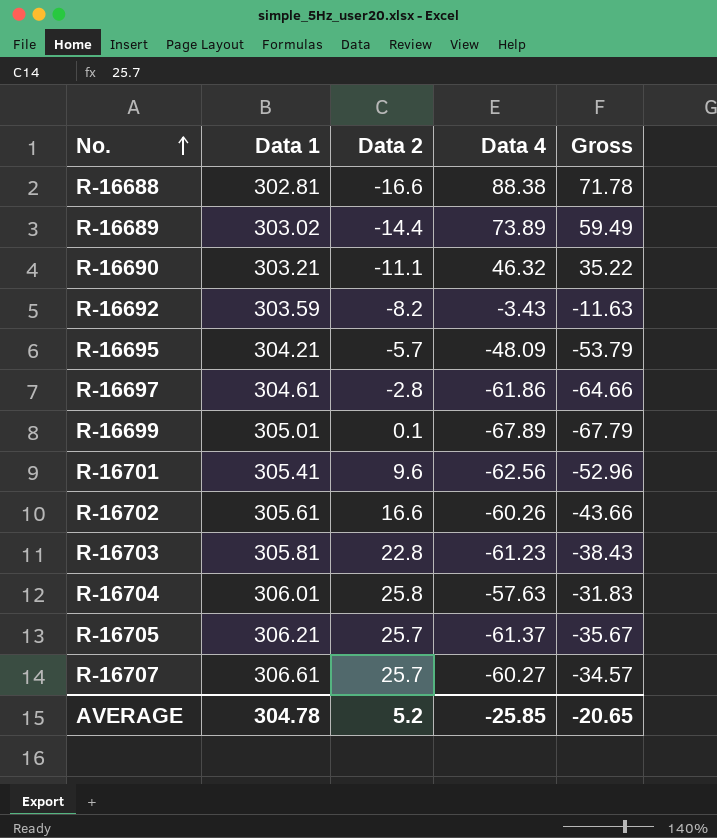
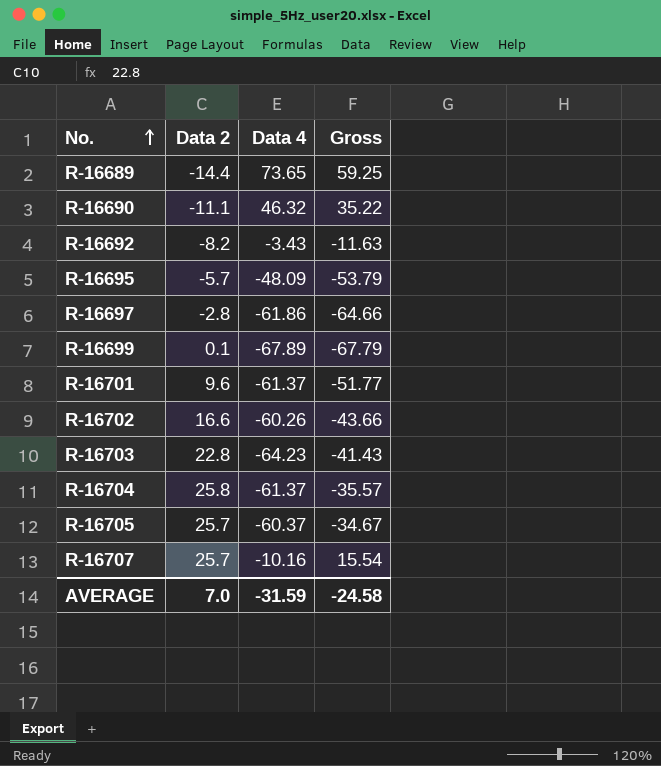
column Data 1 | position: 2 -> none
row R-16688: 302.81 | -16.6 | 88.38 | 71.78 -> none
R-16689 | Data 4: 73.89 -> 73.65
R-16689 | Gross: 59.49 -> 59.25
R-16701 | Data 4: -62.56 -> -61.37
R-16701 | Gross: -52.96 -> -51.77
R-16703 | Data 4: -61.23 -> -64.23
R-16703 | Gross: -38.43 -> -41.43
R-16704 | Data 4: -57.63 -> -61.37
R-16704 | Gross: -31.83 -> -35.57
R-16705 | Data 4: -61.37 -> -60.37
R-16705 | Gross: -35.67 -> -34.67
R-16707 | Data 4: -60.27 -> -10.16
R-16707 | Gross: -34.57 -> 15.54
AVERAGE | Data 2: 5.2 -> 7.0
AVERAGE | Data 4: -25.85 -> -31.59
AVERAGE | Gross: -20.65 -> -24.58

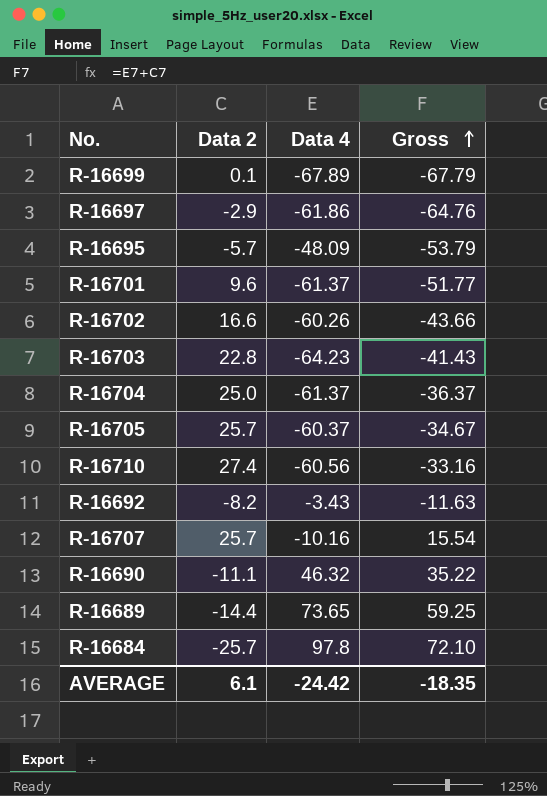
row order: No. ascending -> Gross ascending
R-16697 | Data 2: -2.8 -> -2.9
R-16697 | Gross: -64.66 -> -64.76
R-16704 | Data 2: 25.8 -> 25.0
R-16704 | Gross: -35.57 -> -36.37
row R-16710: none -> 27.4 | -60.56 | -33.16
row R-16684: none -> -25.7 | 97.8 | 72.10
AVERAGE | Data 2: 7.0 -> 6.1
AVERAGE | Data 4: -31.59 -> -24.42
AVERAGE | Gross: -24.58 -> -18.35

